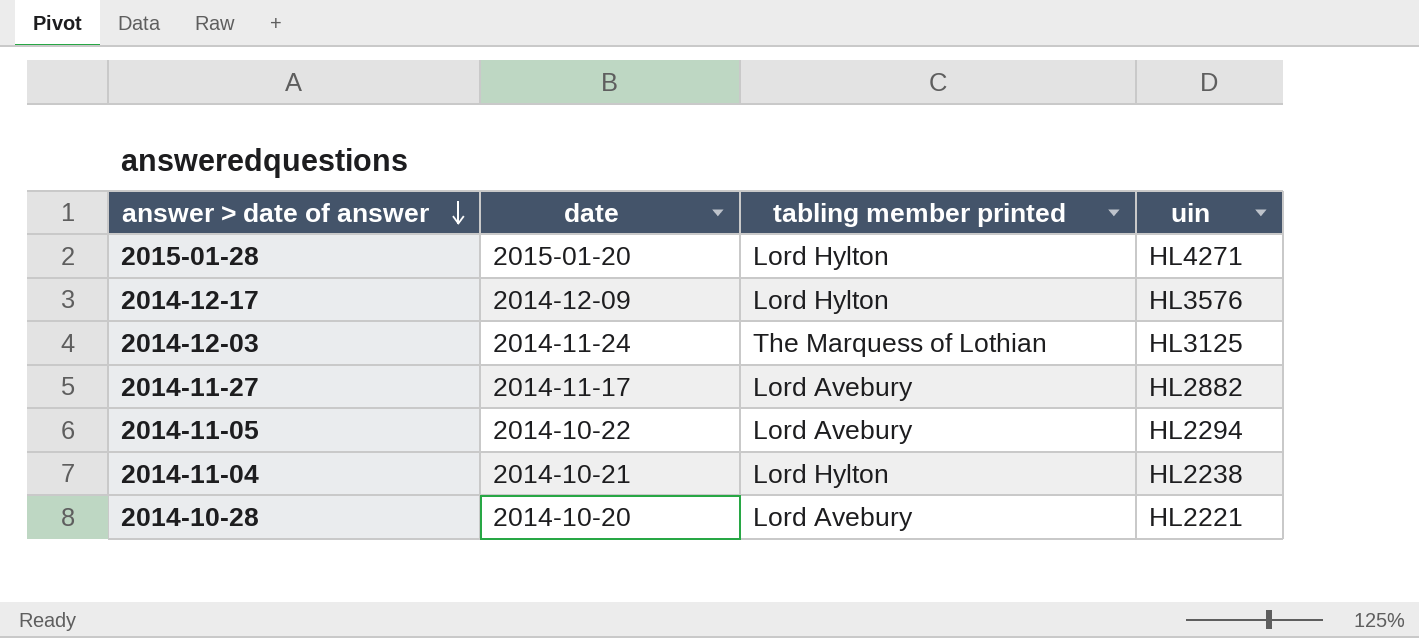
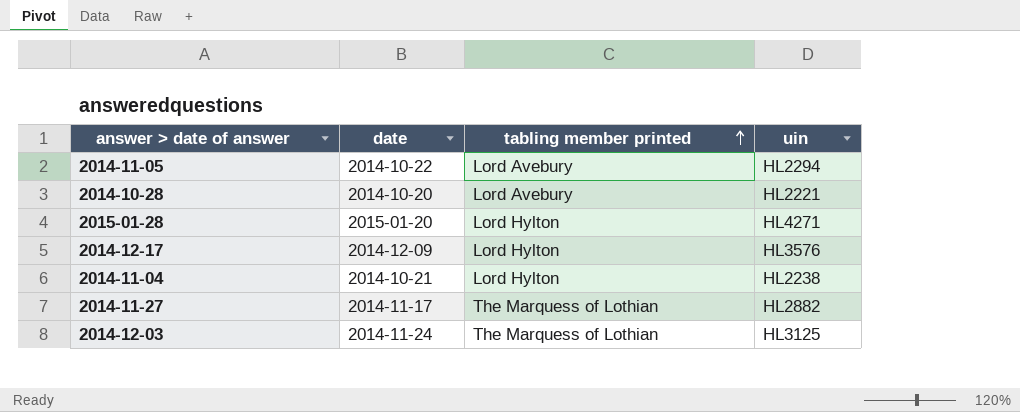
row order: answer > date of answer descending -> tabling member printed ascending
2014-11-27 | tabling member printed: Lord Avebury -> The Marquess of Lothian

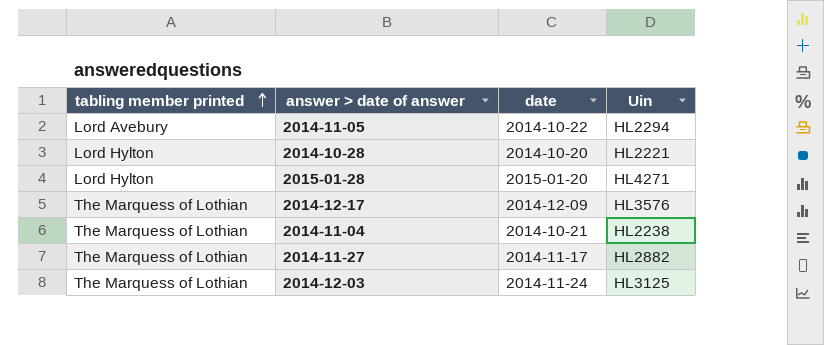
column tabling member printed | position: 3 -> 1
column name: uin -> Uin
2014-10-28 | tabling member printed: Lord Avebury -> Lord Hylton
2014-12-17 | tabling member printed: Lord Hylton -> The Marquess of Lothian
2014-11-04 | tabling member printed: Lord Hylton -> The Marquess of Lothian

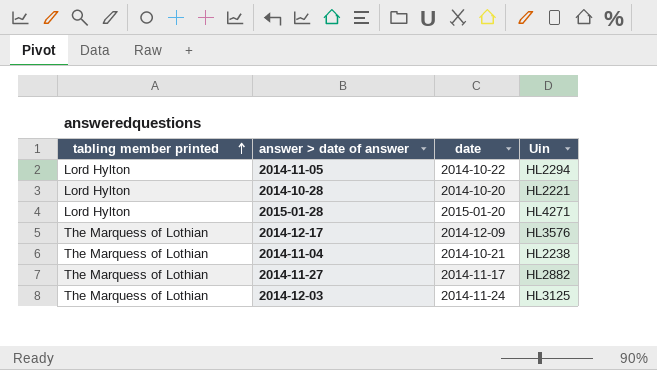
2014-11-05 | tabling member printed: Lord Avebury -> Lord Hylton

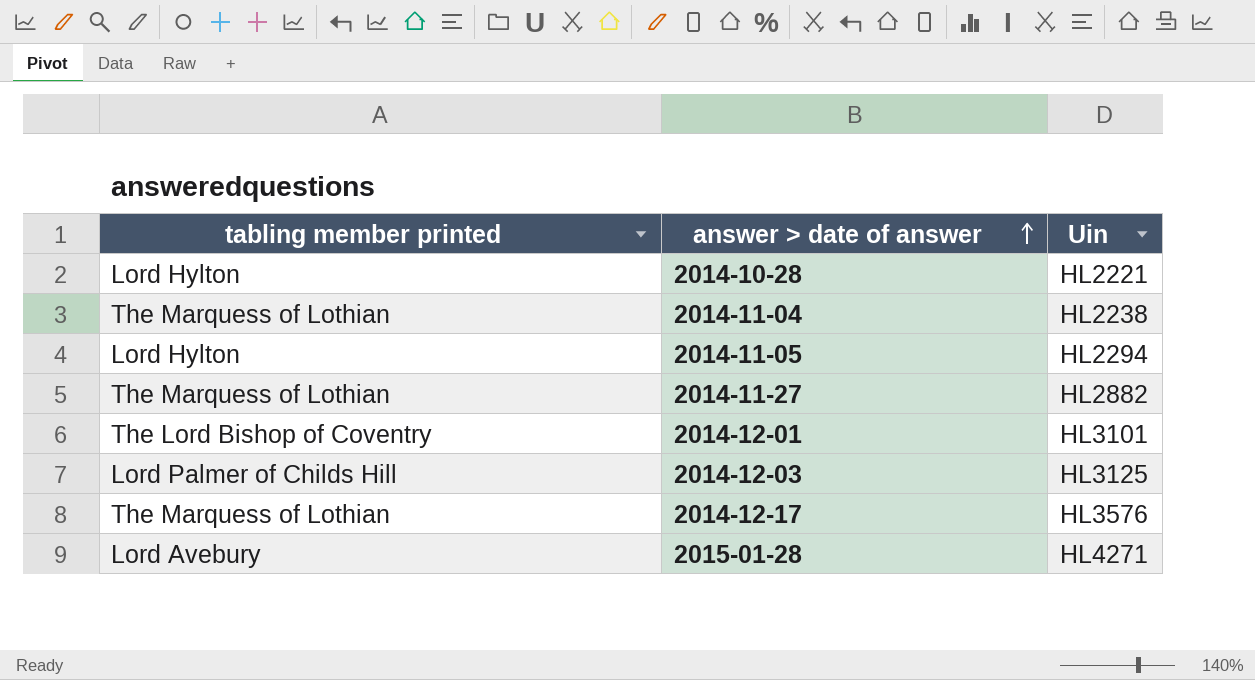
row order: tabling member printed ascending -> answer > date of answer ascending
column date | position: 3 -> none
row 2014-12-01: none -> The Lord Bishop of Coventry | HL3101
2014-12-03 | tabling member printed: The Marquess of Lothian -> Lord Palmer of Childs Hill
2015-01-28 | tabling member printed: Lord Hylton -> Lord Avebury

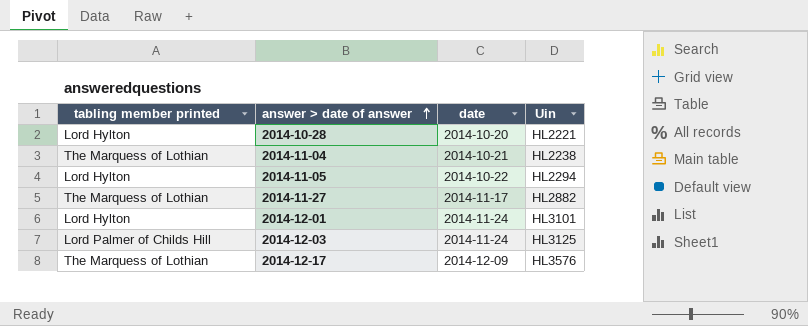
column date | position: none -> 3
row 2015-01-28: Lord Avebury | HL4271 -> none
2014-12-01 | tabling member printed: The Lord Bishop of Coventry -> Lord Hylton

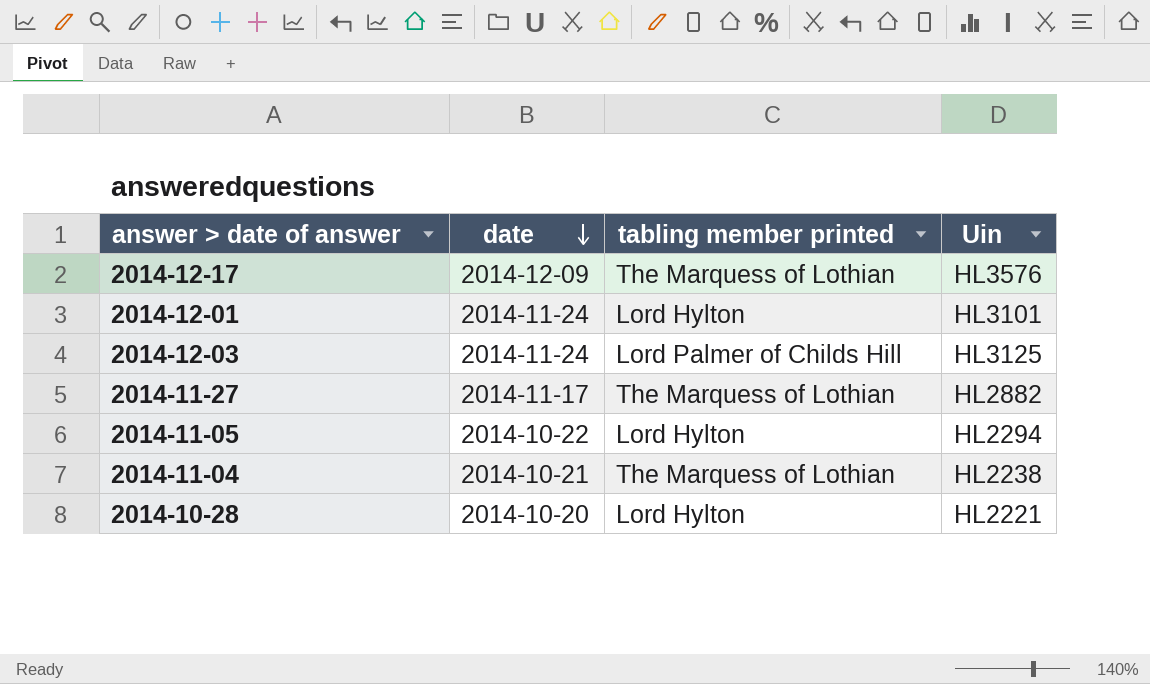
row order: answer > date of answer ascending -> date descending
column tabling member printed | position: 1 -> 3

